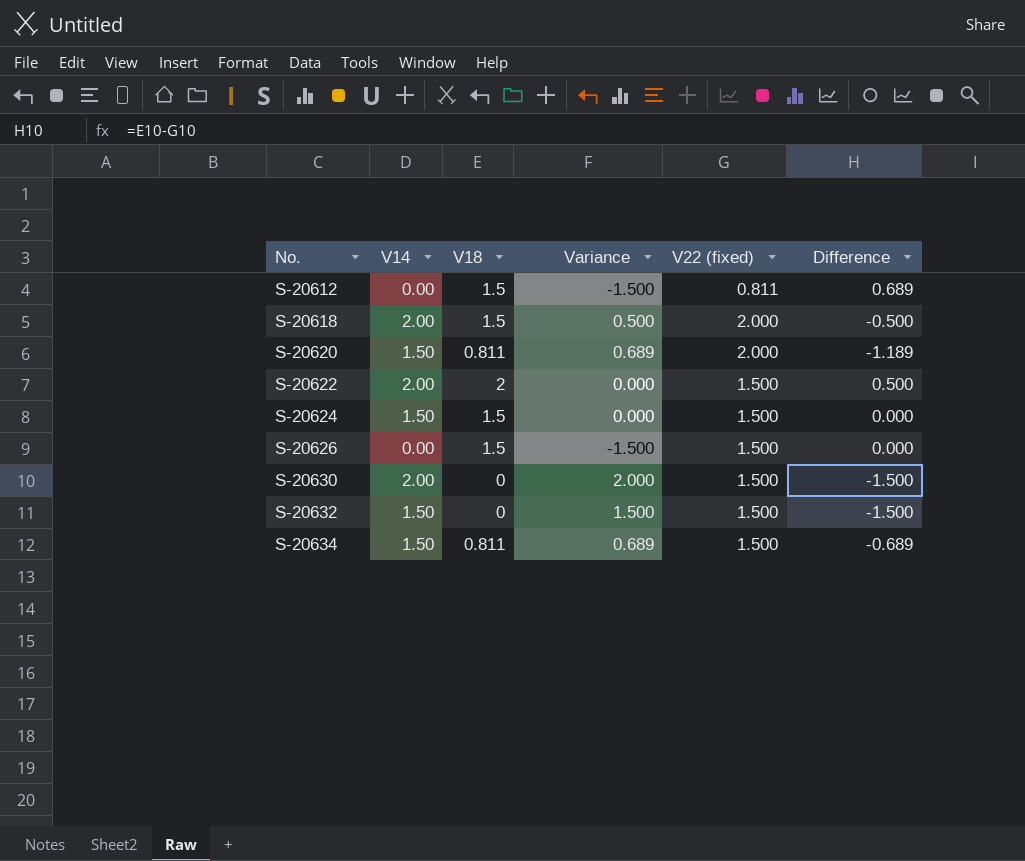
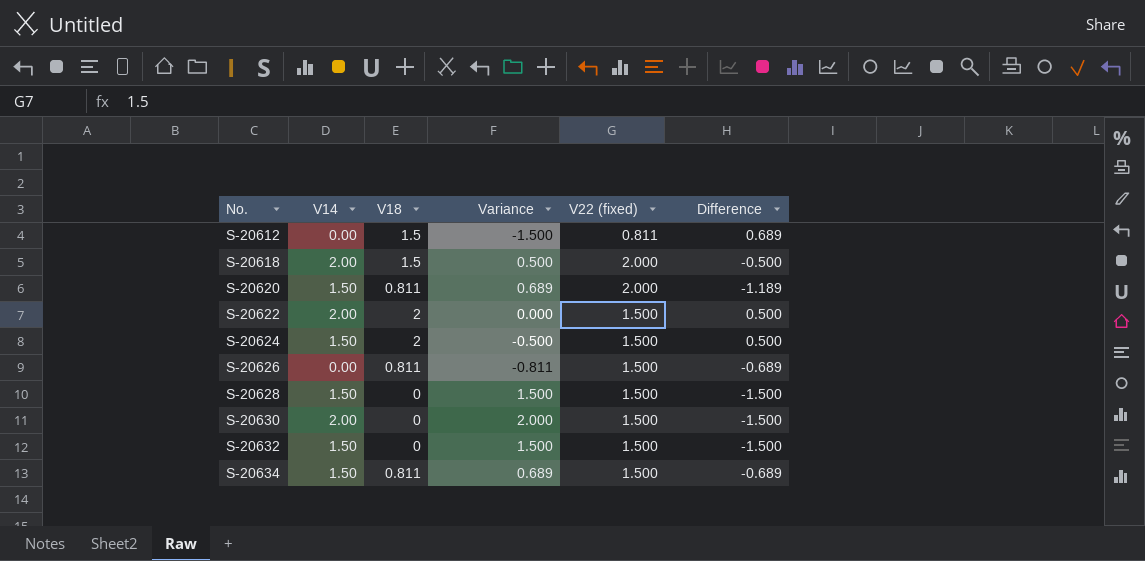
S-20624 | V18: 1.5 -> 2
S-20624 | Variance: 0.000 -> -0.500
S-20624 | Difference: 0.000 -> 0.500
S-20626 | V18: 1.5 -> 0.811
S-20626 | Variance: -1.500 -> -0.811
S-20626 | Difference: 0.000 -> -0.689
row S-20628: none -> 1.50 | 0 | 1.500 | 1.500 | -1.500

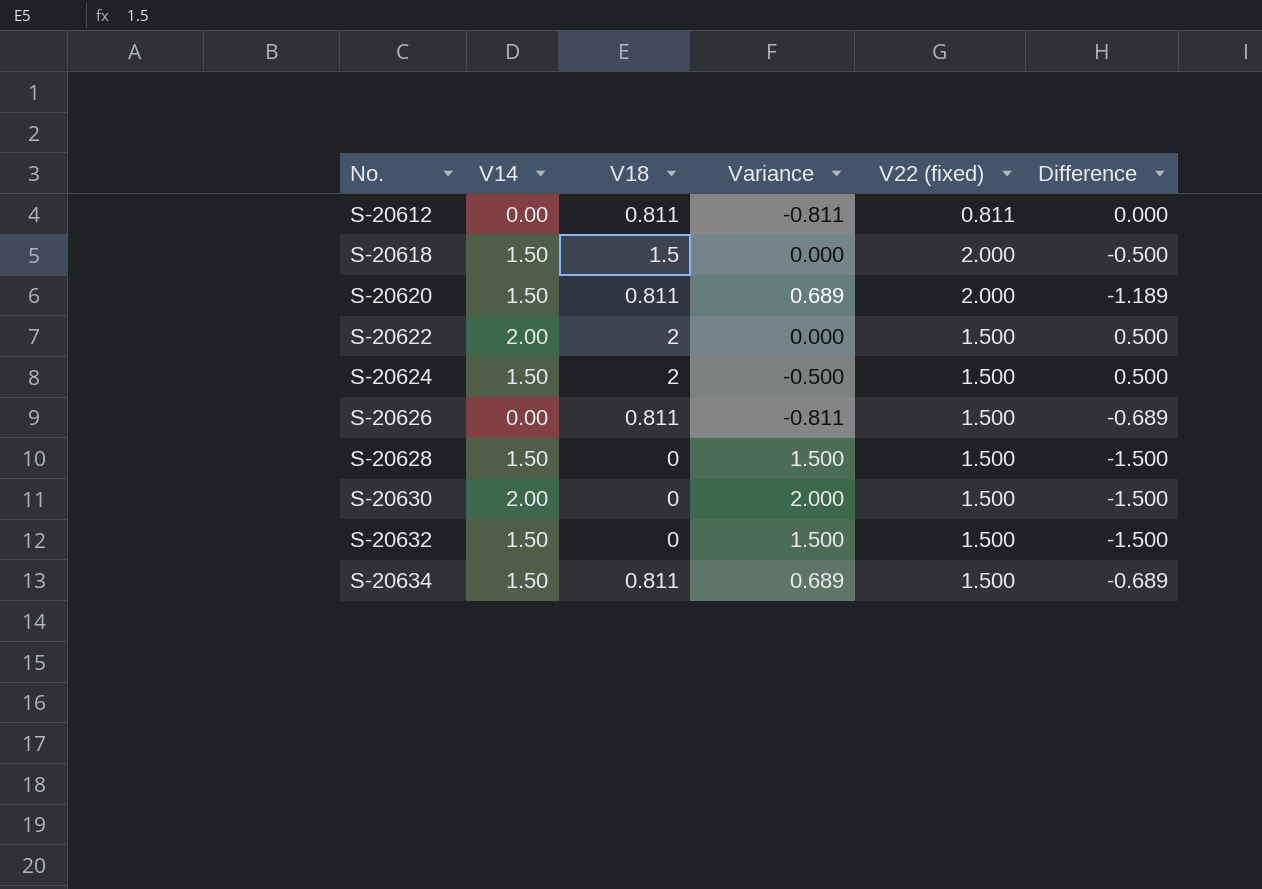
S-20612 | V18: 1.5 -> 0.811
S-20612 | Variance: -1.500 -> -0.811
S-20612 | Difference: 0.689 -> 0.000
S-20618 | V14: 2.00 -> 1.50
S-20618 | Variance: 0.500 -> 0.000

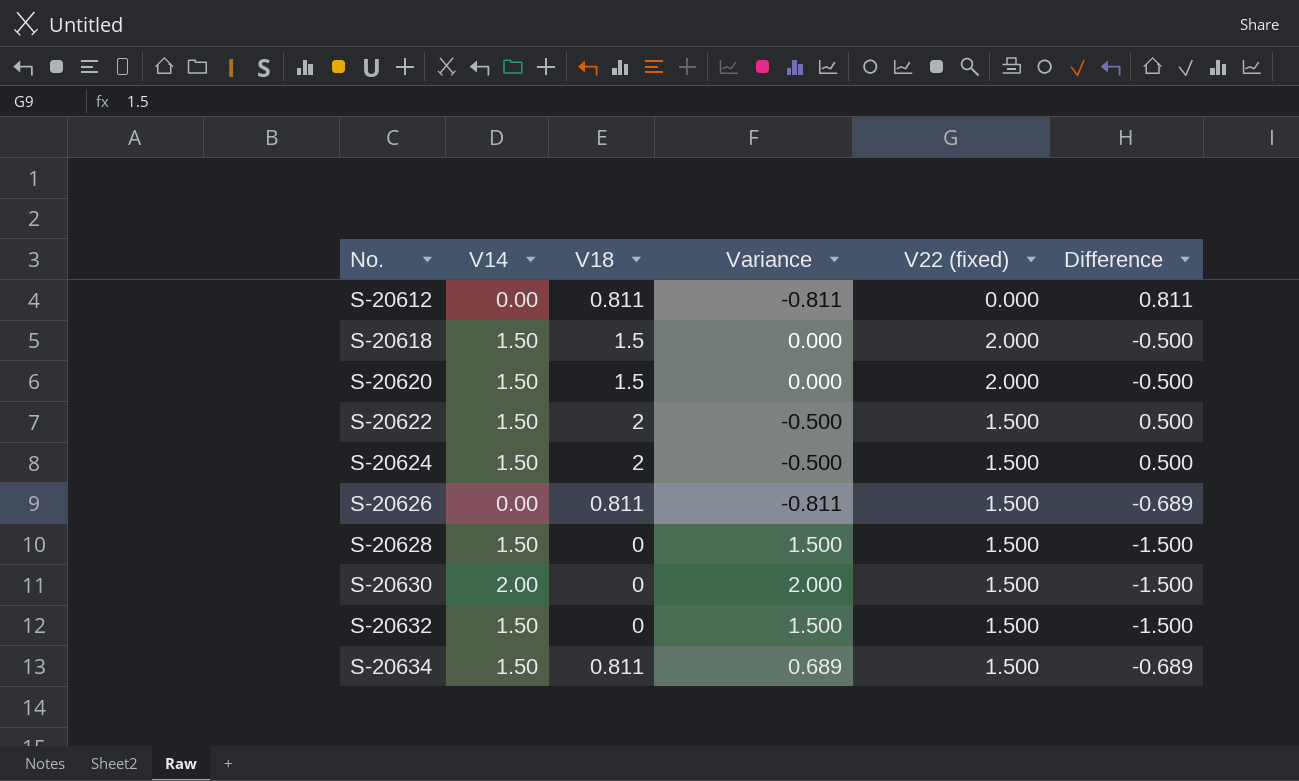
S-20612 | V22 (fixed): 0.811 -> 0.000
S-20612 | Difference: 0.000 -> 0.811
S-20620 | V18: 0.811 -> 1.5
S-20620 | Variance: 0.689 -> 0.000
S-20620 | Difference: -1.189 -> -0.500
S-20622 | V14: 2.00 -> 1.50
S-20622 | Variance: 0.000 -> -0.500

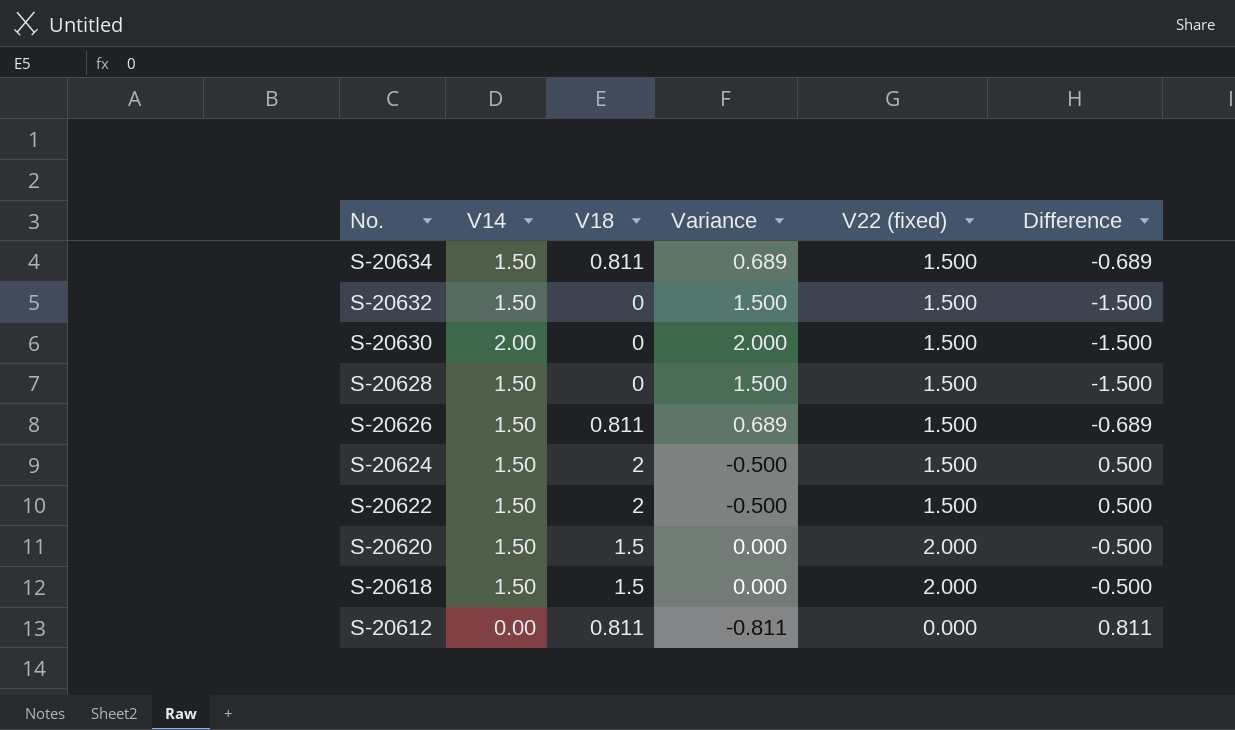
row order: No. ascending -> No. descending
S-20626 | V14: 0.00 -> 1.50
S-20626 | Variance: -0.811 -> 0.689

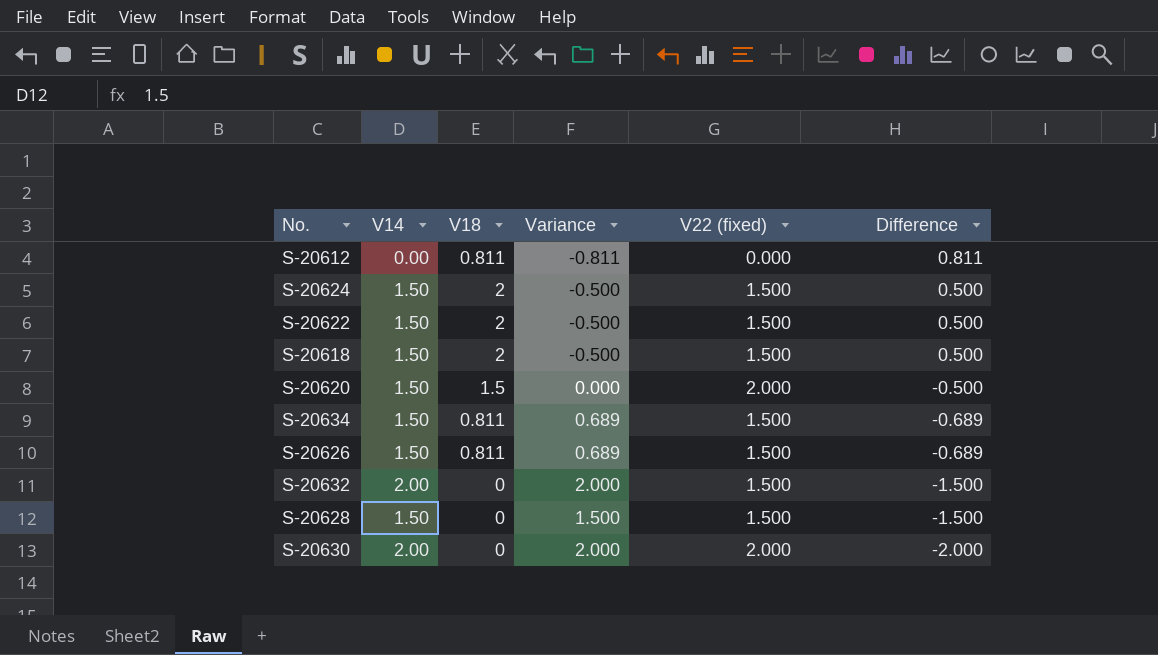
row order: No. descending -> Difference descending
S-20618 | V18: 1.5 -> 2
S-20618 | Variance: 0.000 -> -0.500
S-20618 | V22 (fixed): 2.000 -> 1.500
S-20618 | Difference: -0.500 -> 0.500
S-20632 | V14: 1.50 -> 2.00
S-20632 | Variance: 1.500 -> 2.000
S-20630 | V22 (fixed): 1.500 -> 2.000
S-20630 | Difference: -1.500 -> -2.000

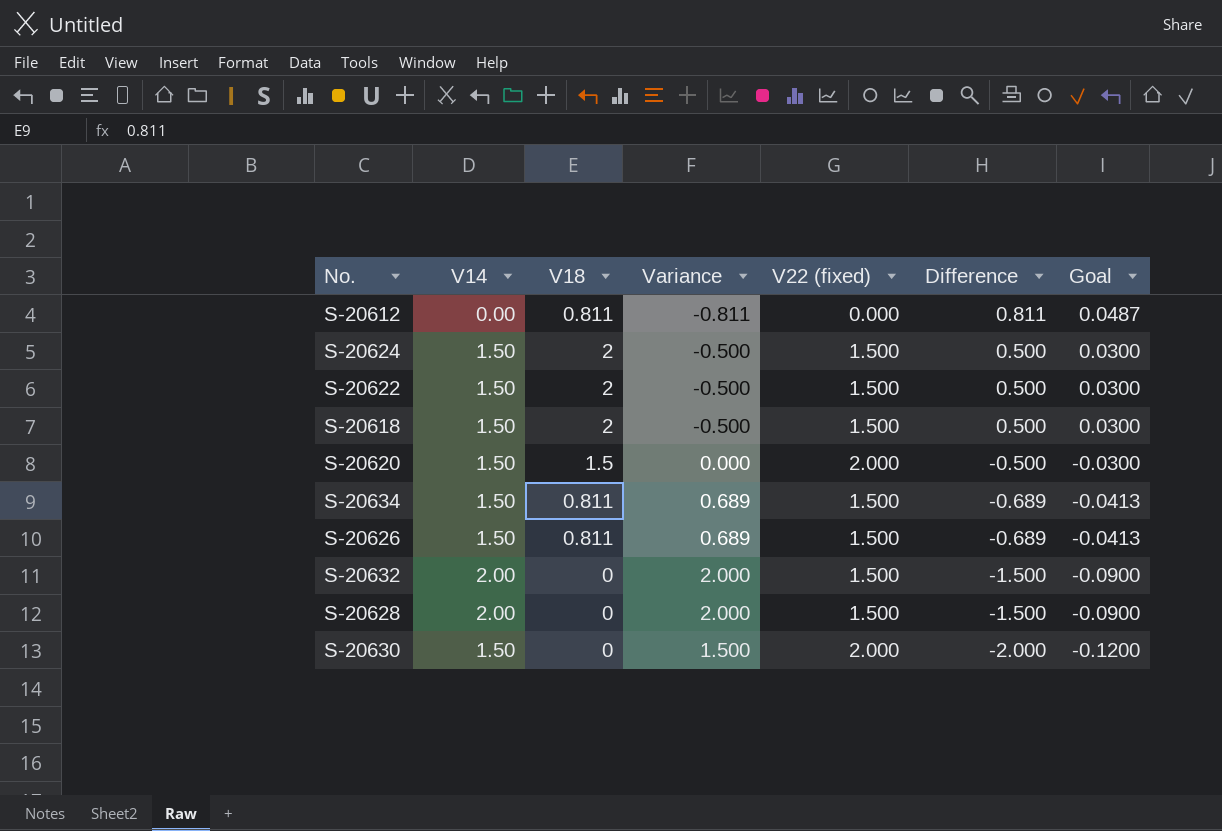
column Goal | formula: none -> [Difference] * 0.06
S-20628 | V14: 1.50 -> 2.00
S-20628 | Variance: 1.500 -> 2.000
S-20630 | V14: 2.00 -> 1.50
S-20630 | Variance: 2.000 -> 1.500

